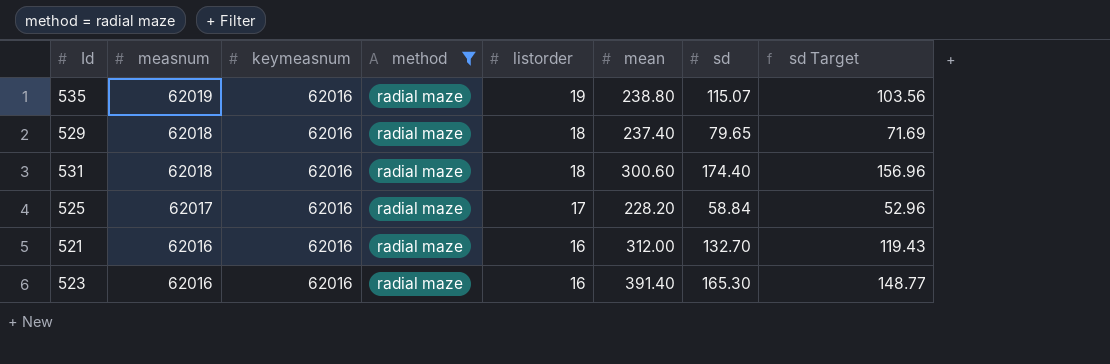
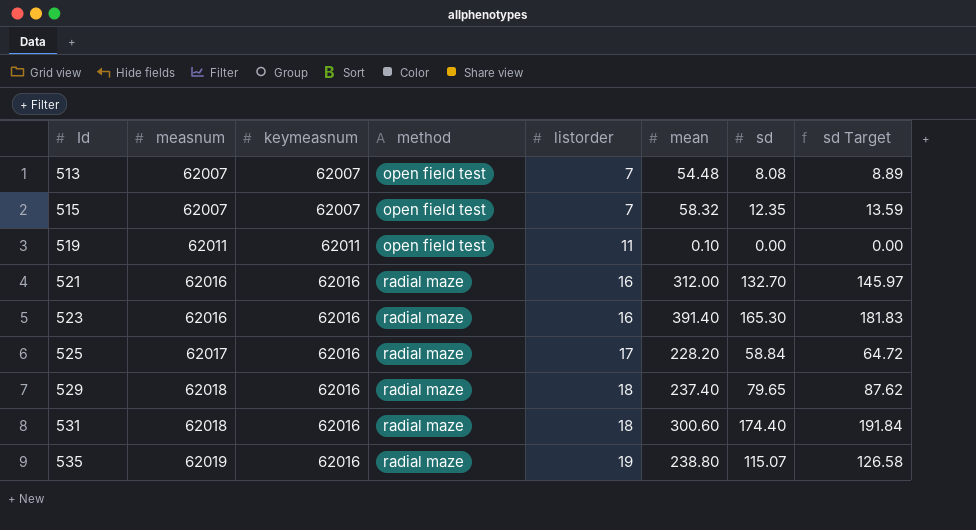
filter: method = radial maze -> none
row order: measnum descending -> Id ascending
column sd Target | formula: [sd] * 0.9 -> [sd] * 1.1

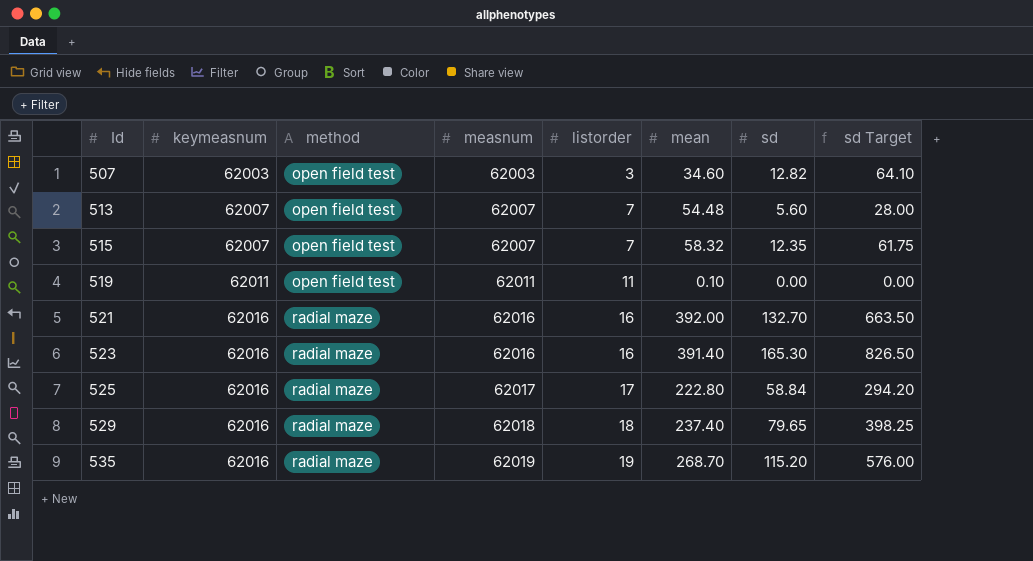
column measnum | position: 2 -> 4
column sd Target | formula: [sd] * 1.1 -> [sd] * 5
row 531: 62018 | 62016 | radial maze | 18 | 300.60 | 174.40 | 191.84 -> none
row 507: none -> 62003 | open field test | 62003 | 3 | 34.60 | 12.82 | 64.10
513 | sd: 8.08 -> 5.60
521 | mean: 312.00 -> 392.00
525 | mean: 228.20 -> 222.80
535 | mean: 238.80 -> 268.70
535 | sd: 115.07 -> 115.20

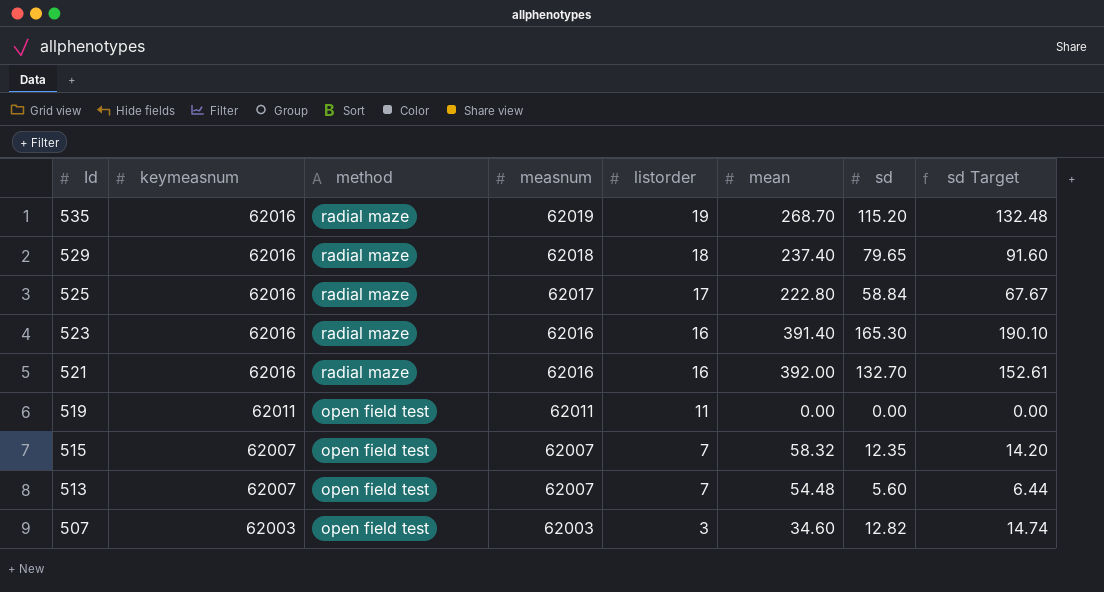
row order: Id ascending -> Id descending
column sd Target | formula: [sd] * 5 -> [sd] * 1.15
519 | mean: 0.10 -> 0.00

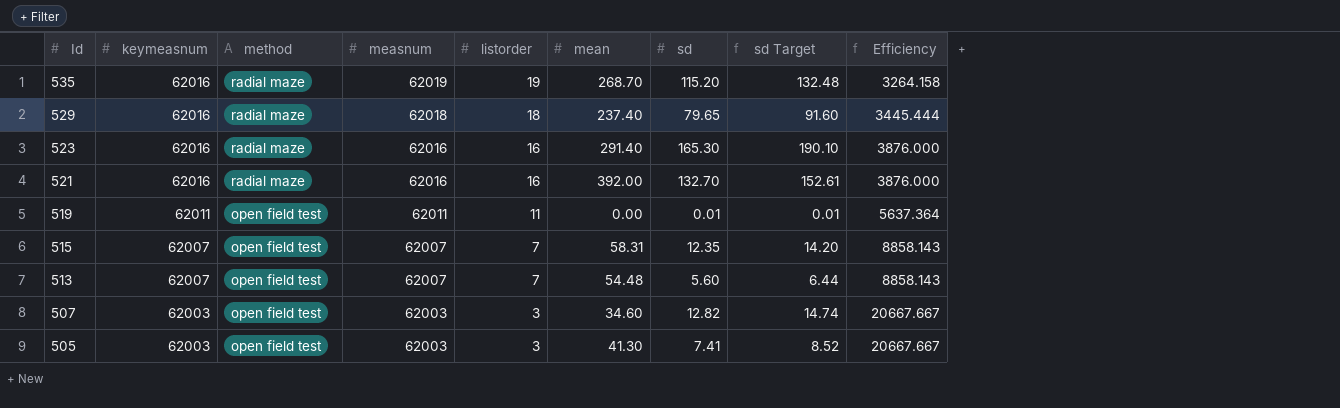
column Efficiency | formula: none -> [measnum] / [listorder]
row 525: 62016 | radial maze | 62017 | 17 | 222.80 | 58.84 | 67.67 -> none
523 | mean: 391.40 -> 291.40
519 | sd: 0.00 -> 0.01
519 | sd Target: 0.00 -> 0.01
515 | mean: 58.32 -> 58.31
row 505: none -> 62003 | open field test | 62003 | 3 | 41.30 | 7.41 | 8.52 | 20667.667

